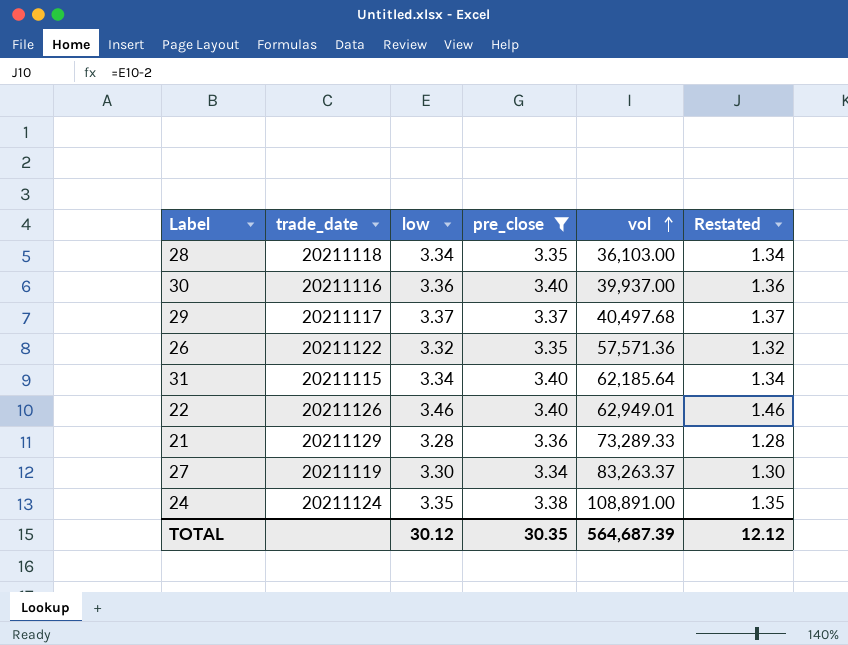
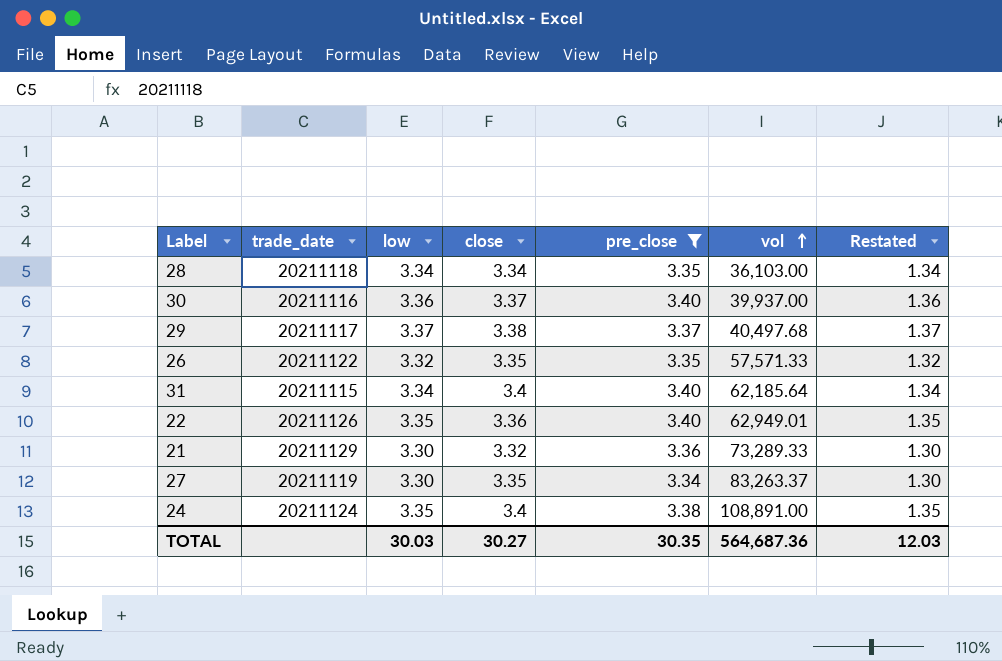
column close | position: none -> 4
26 | vol: 57,571.36 -> 57,571.33
22 | low: 3.46 -> 3.35
22 | Restated: 1.46 -> 1.35
21 | low: 3.28 -> 3.30
21 | Restated: 1.28 -> 1.30
TOTAL | low: 30.12 -> 30.03
TOTAL | vol: 564,687.39 -> 564,687.36
TOTAL | Restated: 12.12 -> 12.03

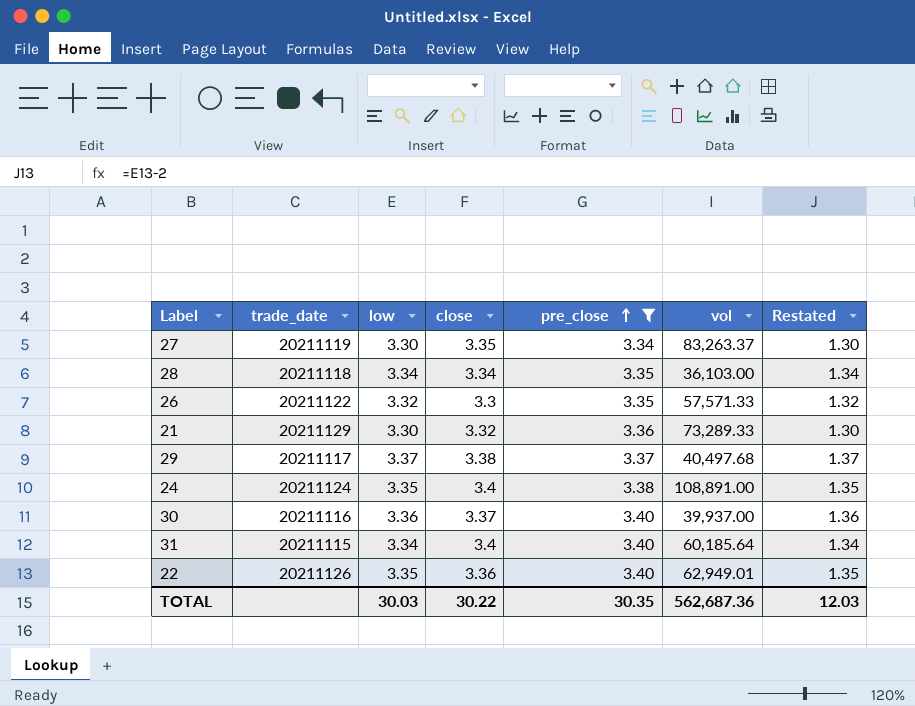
row order: vol ascending -> pre_close ascending
26 | close: 3.35 -> 3.3
31 | vol: 62,185.64 -> 60,185.64
TOTAL | close: 30.27 -> 30.22
TOTAL | vol: 564,687.36 -> 562,687.36

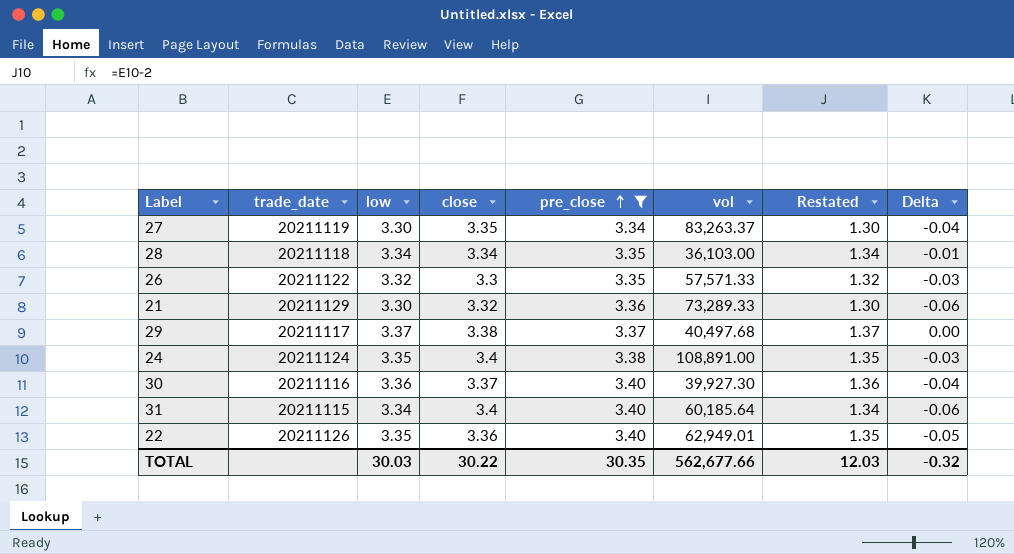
column Delta | formula: none -> [low] - [pre_close]
30 | vol: 39,937.00 -> 39,927.30
TOTAL | vol: 562,687.36 -> 562,677.66

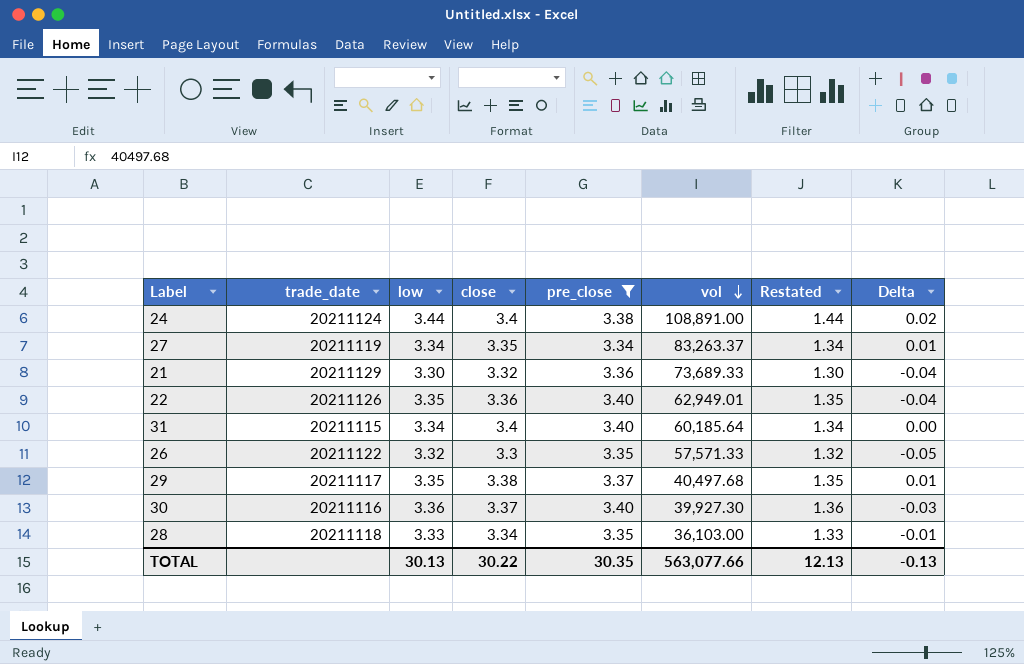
row order: pre_close ascending -> vol descending
column Delta | formula: [low] - [pre_close] -> [close] - [pre_close]
24 | low: 3.35 -> 3.44
24 | Restated: 1.35 -> 1.44
27 | low: 3.30 -> 3.34
27 | Restated: 1.30 -> 1.34
21 | vol: 73,289.33 -> 73,689.33
29 | low: 3.37 -> 3.35
29 | Restated: 1.37 -> 1.35
28 | low: 3.34 -> 3.33
28 | Restated: 1.34 -> 1.33
TOTAL | low: 30.03 -> 30.13
TOTAL | vol: 562,677.66 -> 563,077.66
TOTAL | Restated: 12.03 -> 12.13
TOTAL | Delta: -0.32 -> -0.13

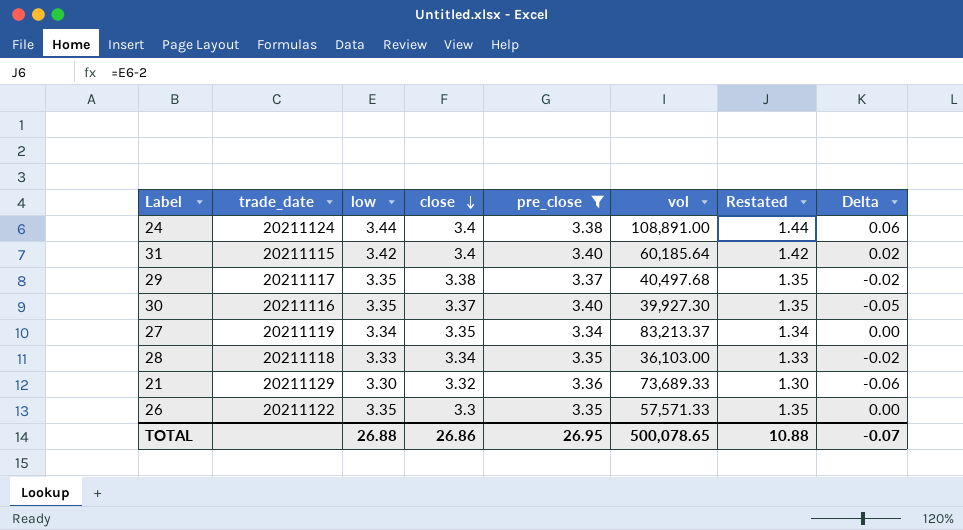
row order: vol descending -> close descending
column Delta | formula: [close] - [pre_close] -> [low] - [pre_close]
row 22: 20211126 | 3.35 | 3.36 | 3.40 | 62,949.01 | 1.35 | -0.04 -> none
31 | low: 3.34 -> 3.42
31 | Restated: 1.34 -> 1.42
30 | low: 3.36 -> 3.35
30 | Restated: 1.36 -> 1.35
27 | vol: 83,263.37 -> 83,213.37
26 | low: 3.32 -> 3.35
26 | Restated: 1.32 -> 1.35
TOTAL | low: 30.13 -> 26.88
TOTAL | close: 30.22 -> 26.86
TOTAL | pre_close: 30.35 -> 26.95
TOTAL | vol: 563,077.66 -> 500,078.65
TOTAL | Restated: 12.13 -> 10.88
TOTAL | Delta: -0.13 -> -0.07

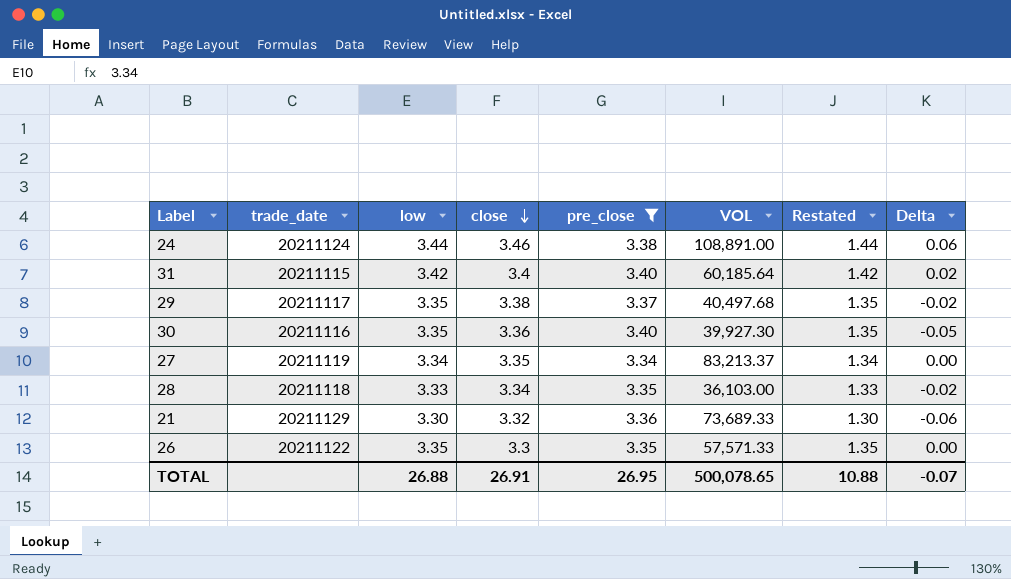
column name: vol -> VOL
24 | close: 3.4 -> 3.46
30 | close: 3.37 -> 3.36
TOTAL | close: 26.86 -> 26.91

